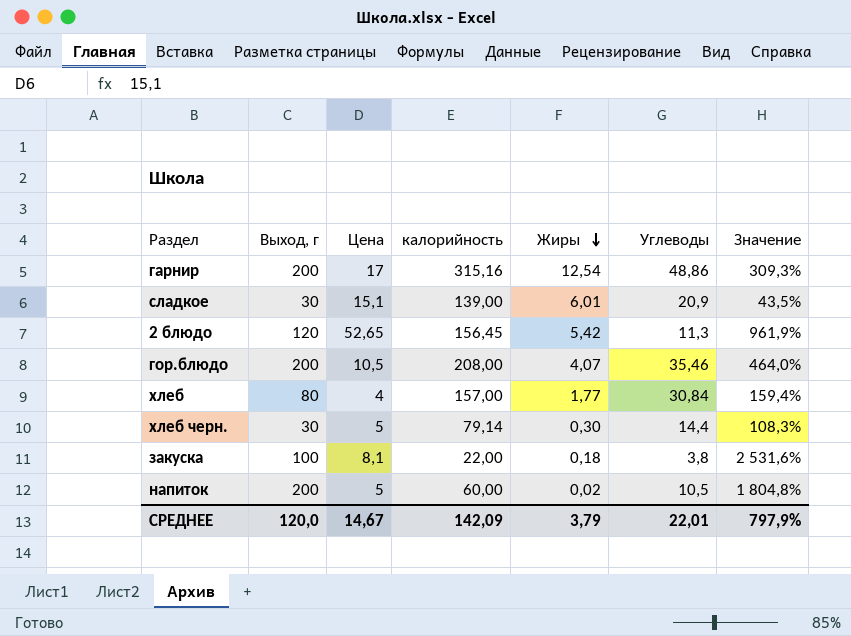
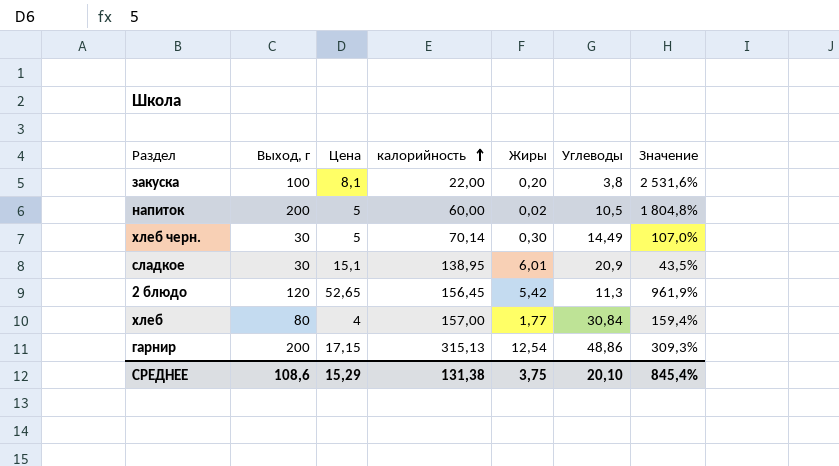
row order: Жиры descending -> калорийность ascending
row гор.блюдо: 200 | 10,5 | 208,00 | 4,07 | 35,46 | 464,0% -> none
закуска | Жиры: 0,18 -> 0,20
хлеб черн. | калорийность: 79,14 -> 70,14
хлеб черн. | Углеводы: 14,4 -> 14,49
хлеб черн. | Значение: 108,3% -> 107,0%
сладкое | калорийность: 139,00 -> 138,95
гарнир | Цена: 17 -> 17,15
гарнир | калорийность: 315,16 -> 315,13
СРЕДНЕЕ | Выход, г: 120,0 -> 108,6
СРЕДНЕЕ | Цена: 14,67 -> 15,29
СРЕДНЕЕ | калорийность: 142,09 -> 131,38
СРЕДНЕЕ | Жиры: 3,79 -> 3,75
СРЕДНЕЕ | Углеводы: 22,01 -> 20,10
СРЕДНЕЕ | Значение: 797,9% -> 845,4%

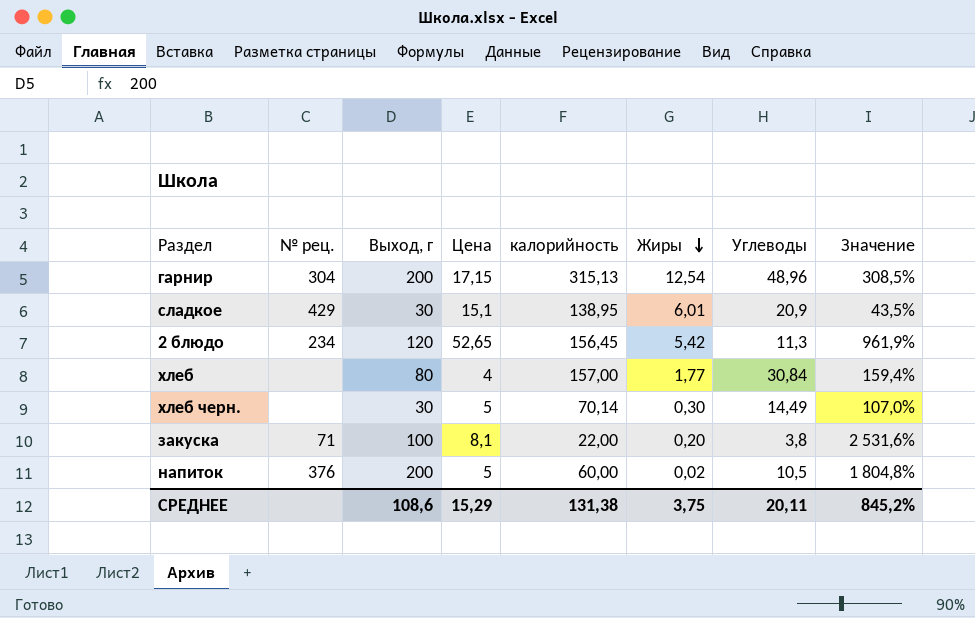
row order: калорийность ascending -> Жиры descending
column № рец. | position: none -> 2
гарнир | Углеводы: 48,86 -> 48,96
гарнир | Значение: 309,3% -> 308,5%
СРЕДНЕЕ | Углеводы: 20,10 -> 20,11
СРЕДНЕЕ | Значение: 845,4% -> 845,2%

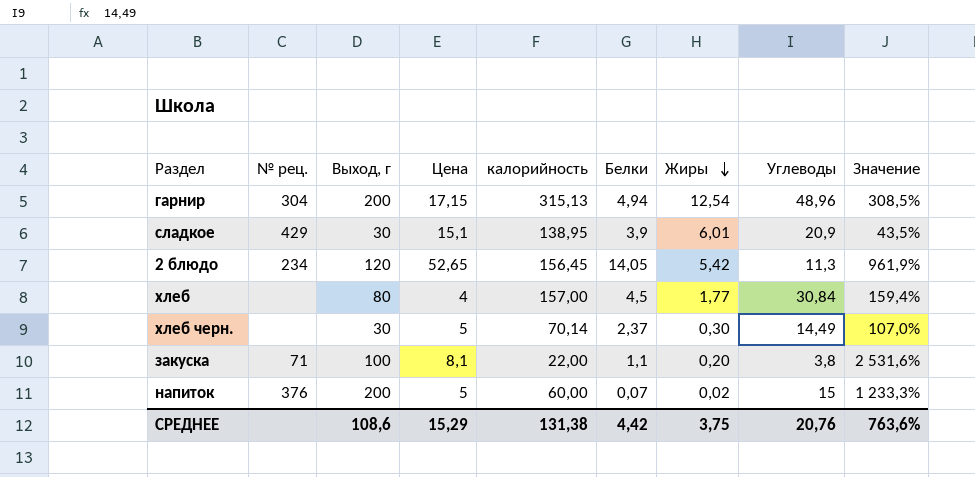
column Белки | position: none -> 6
напиток | Углеводы: 10,5 -> 15
напиток | Значение: 1 804,8% -> 1 233,3%
СРЕДНЕЕ | Углеводы: 20,11 -> 20,76
СРЕДНЕЕ | Значение: 845,2% -> 763,6%

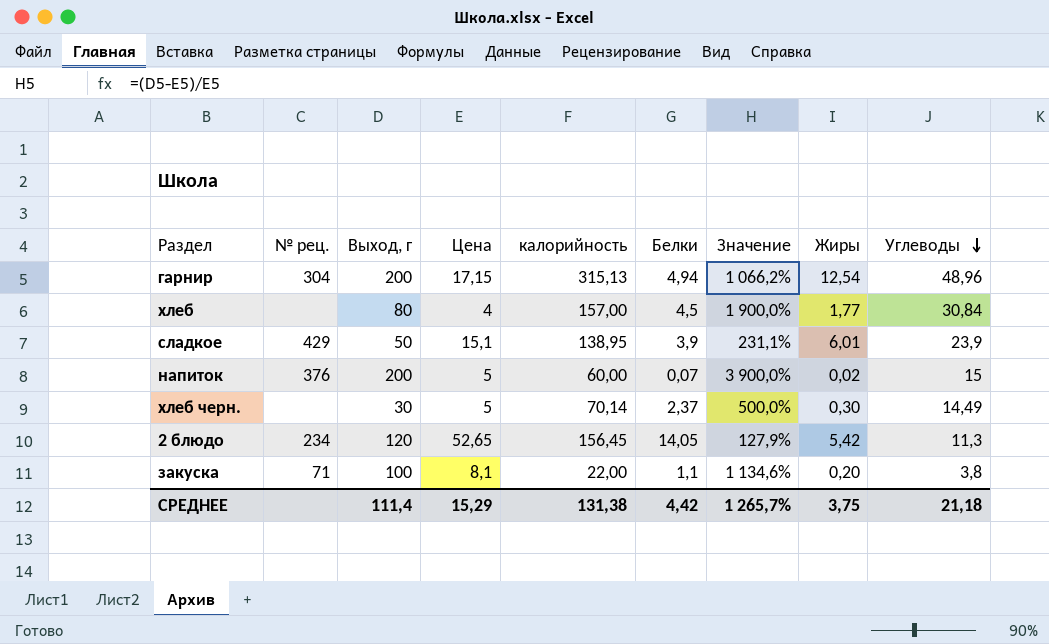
row order: Жиры descending -> Углеводы descending
column Значение | formula: ([Выход, г] - [Углеводы]) / [Углеводы] -> ([Выход, г] - [Цена]) / [Цена]
column Значение | position: 9 -> 7
сладкое | Выход, г: 30 -> 50
сладкое | Углеводы: 20,9 -> 23,9
СРЕДНЕЕ | Выход, г: 108,6 -> 111,4
СРЕДНЕЕ | Значение: 763,6% -> 1 265,7%
СРЕДНЕЕ | Углеводы: 20,76 -> 21,18

